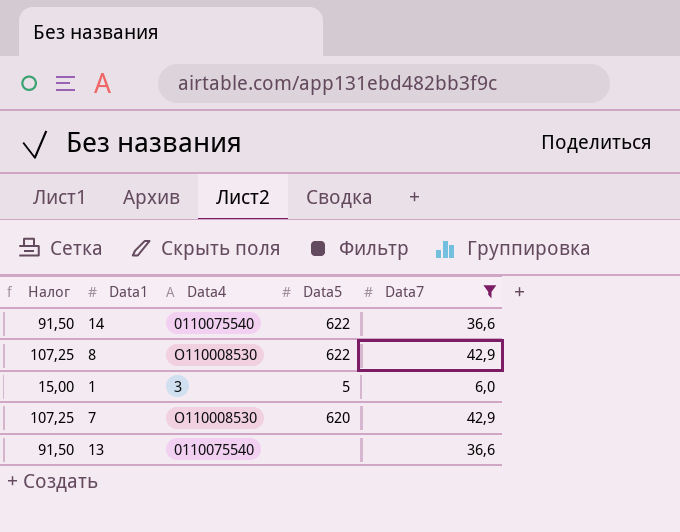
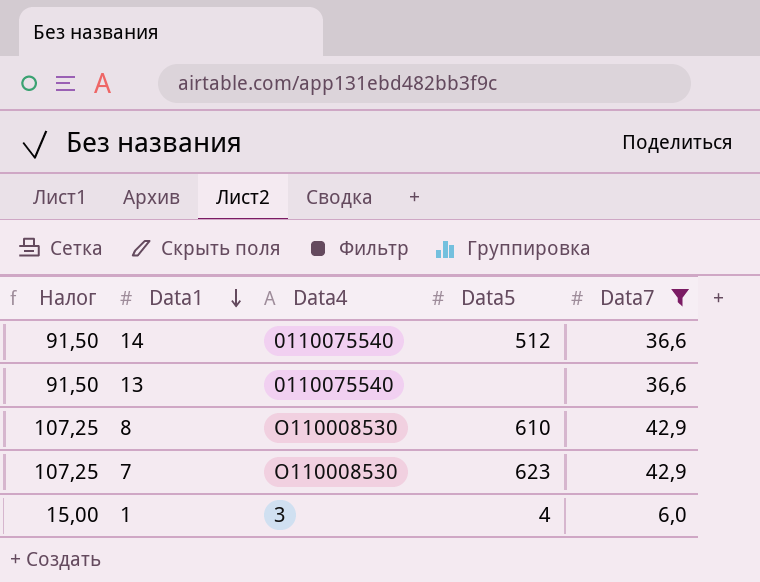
row order: none -> Data1 descending
14 | Data5: 622 -> 512
8 | Data5: 622 -> 610
7 | Data5: 620 -> 623
1 | Data5: 5 -> 4

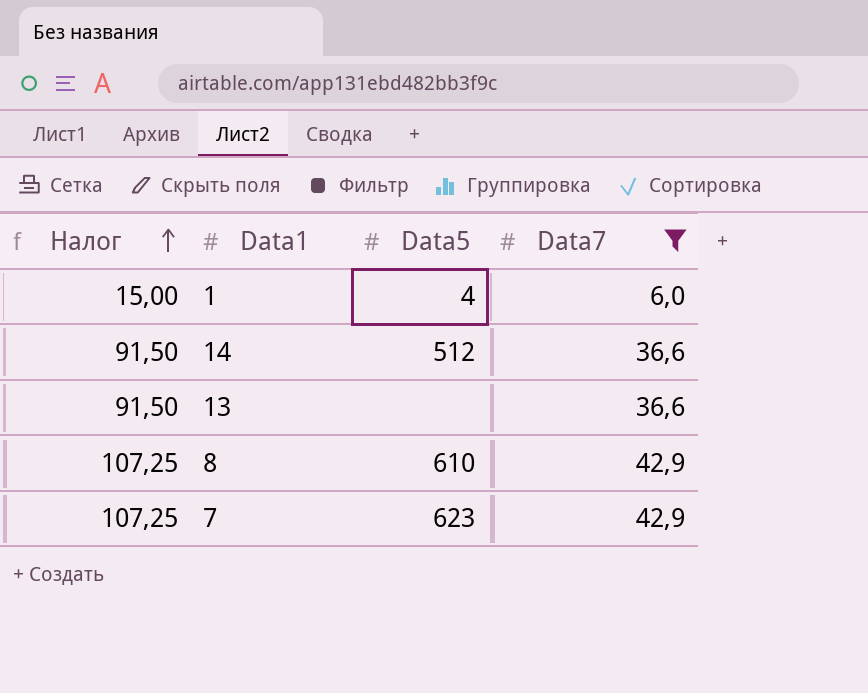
row order: Data1 descending -> Налог ascending
column Data4 | position: 3 -> none

